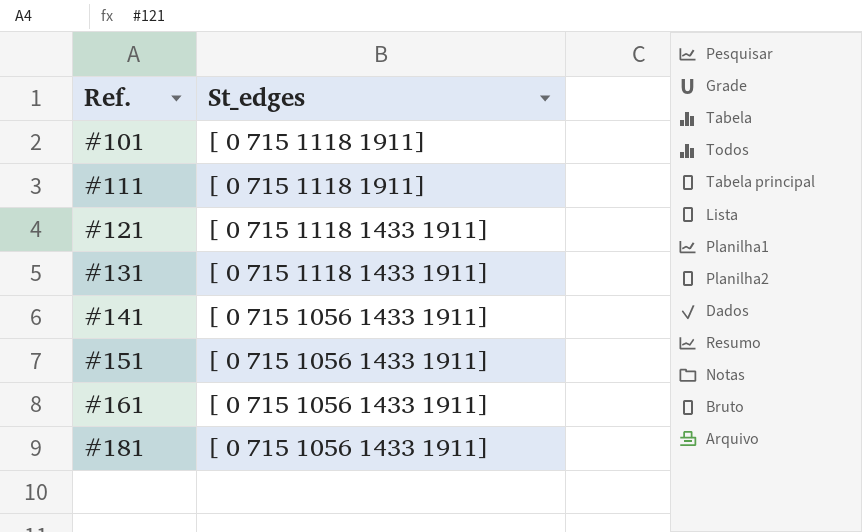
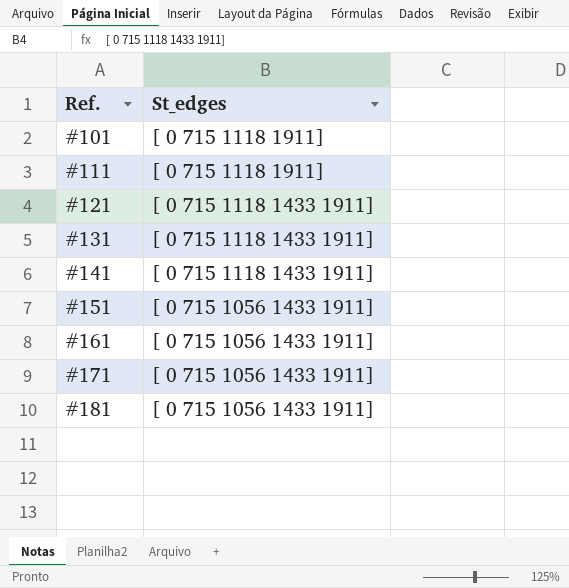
#141 | St_edges: [ 0 715 1056 1433 1911] -> [ 0 715 1118 1433 1911]
row #171: none -> [ 0 715 1056 1433 1911]

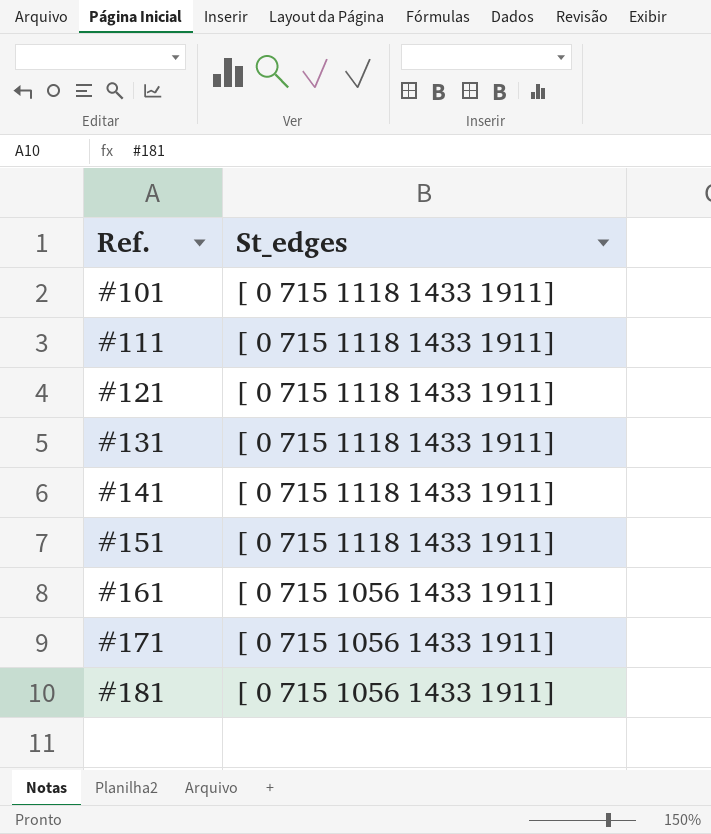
#101 | St_edges: [ 0 715 1118 1911] -> [ 0 715 1118 1433 1911]
#111 | St_edges: [ 0 715 1118 1911] -> [ 0 715 1118 1433 1911]
#151 | St_edges: [ 0 715 1056 1433 1911] -> [ 0 715 1118 1433 1911]

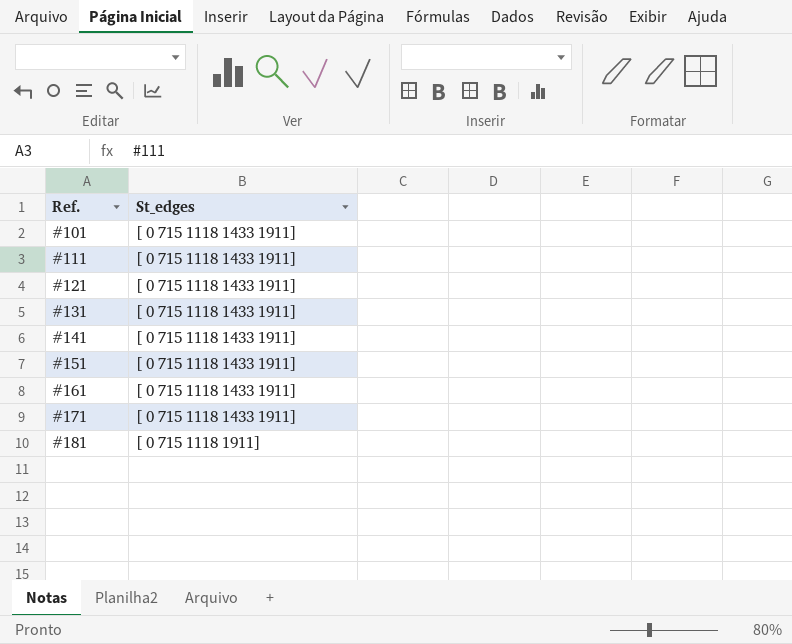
#161 | St_edges: [ 0 715 1056 1433 1911] -> [ 0 715 1118 1433 1911]
#171 | St_edges: [ 0 715 1056 1433 1911] -> [ 0 715 1118 1433 1911]
#181 | St_edges: [ 0 715 1056 1433 1911] -> [ 0 715 1118 1911]

